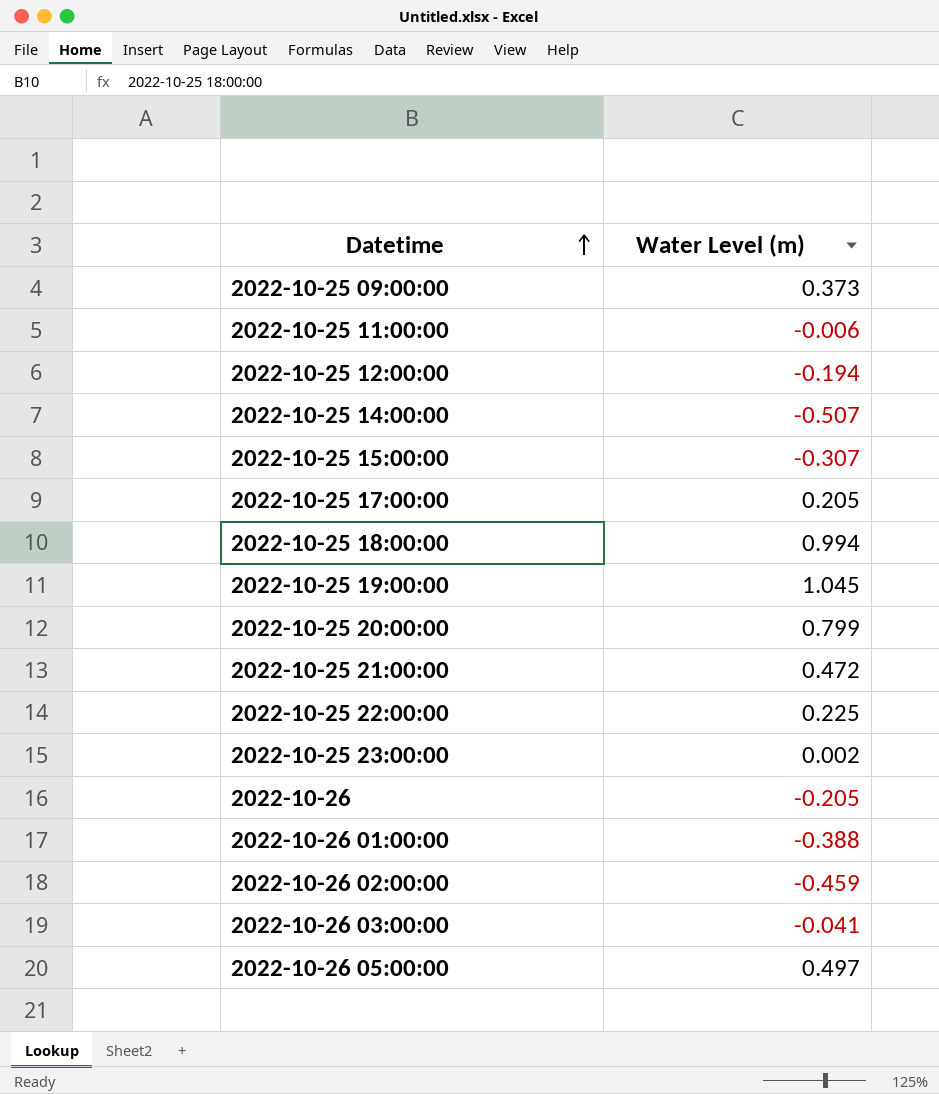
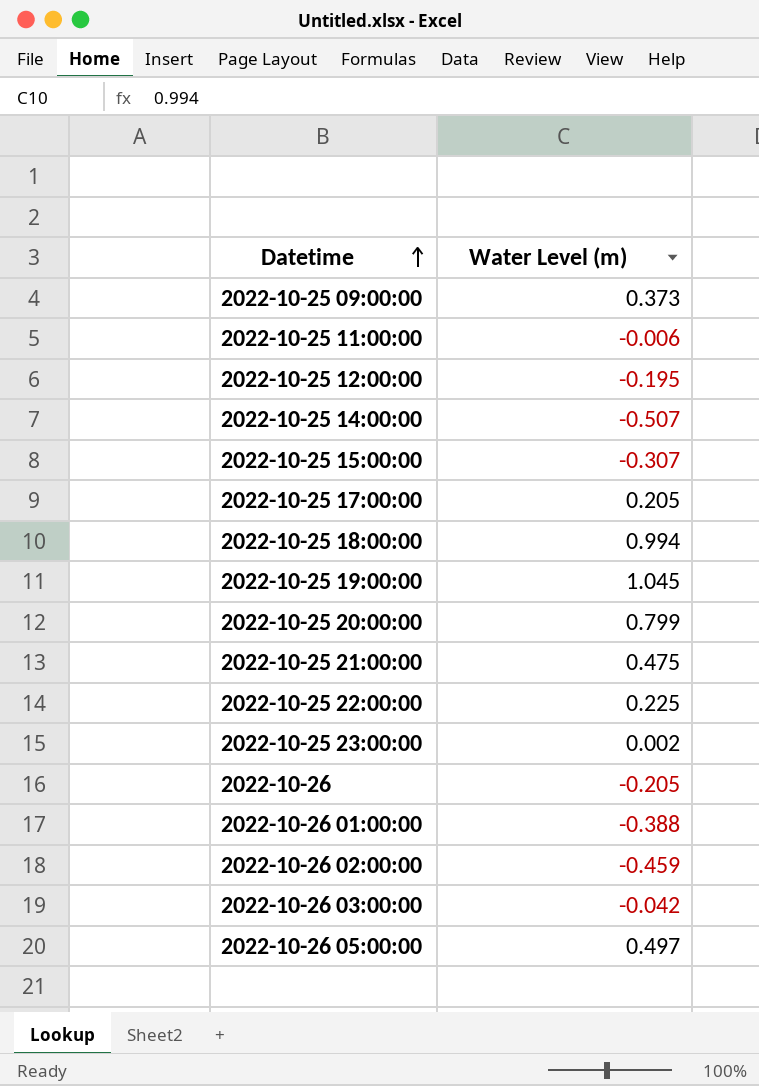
2022-10-25 12:00:00 | Water Level (m): -0.194 -> -0.195
2022-10-25 21:00:00 | Water Level (m): 0.472 -> 0.475
2022-10-26 03:00:00 | Water Level (m): -0.041 -> -0.042

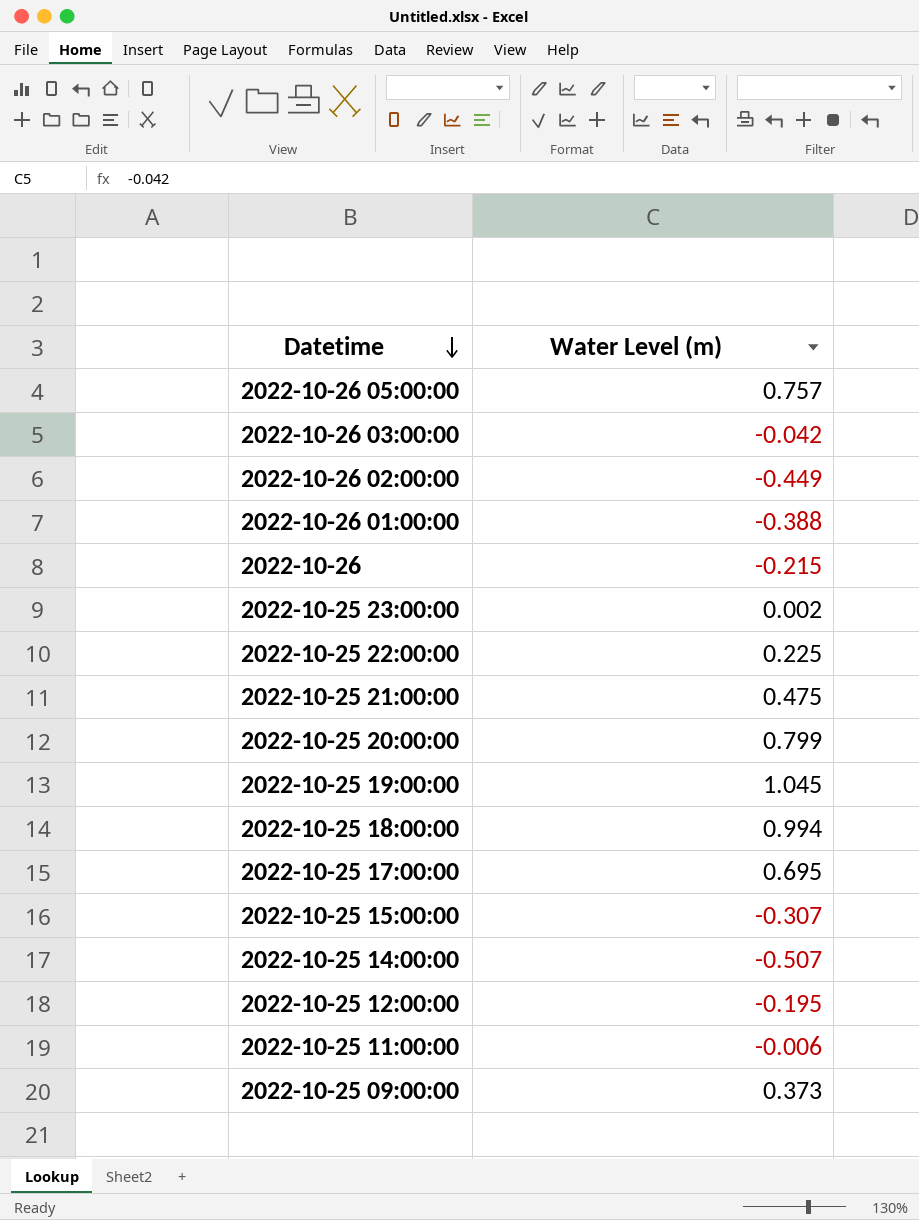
row order: Datetime ascending -> Datetime descending
2022-10-26 05:00:00 | Water Level (m): 0.497 -> 0.757
2022-10-26 02:00:00 | Water Level (m): -0.459 -> -0.449
2022-10-26 | Water Level (m): -0.205 -> -0.215
2022-10-25 17:00:00 | Water Level (m): 0.205 -> 0.695

